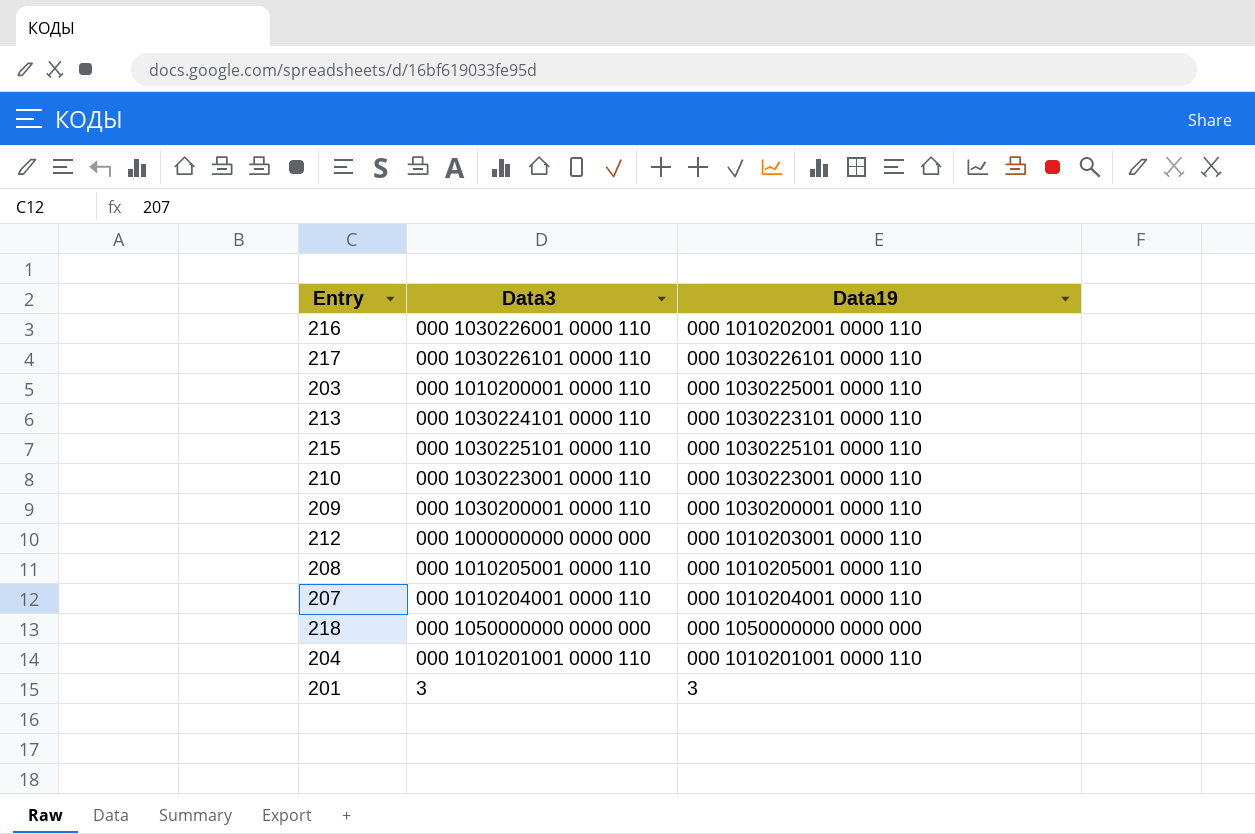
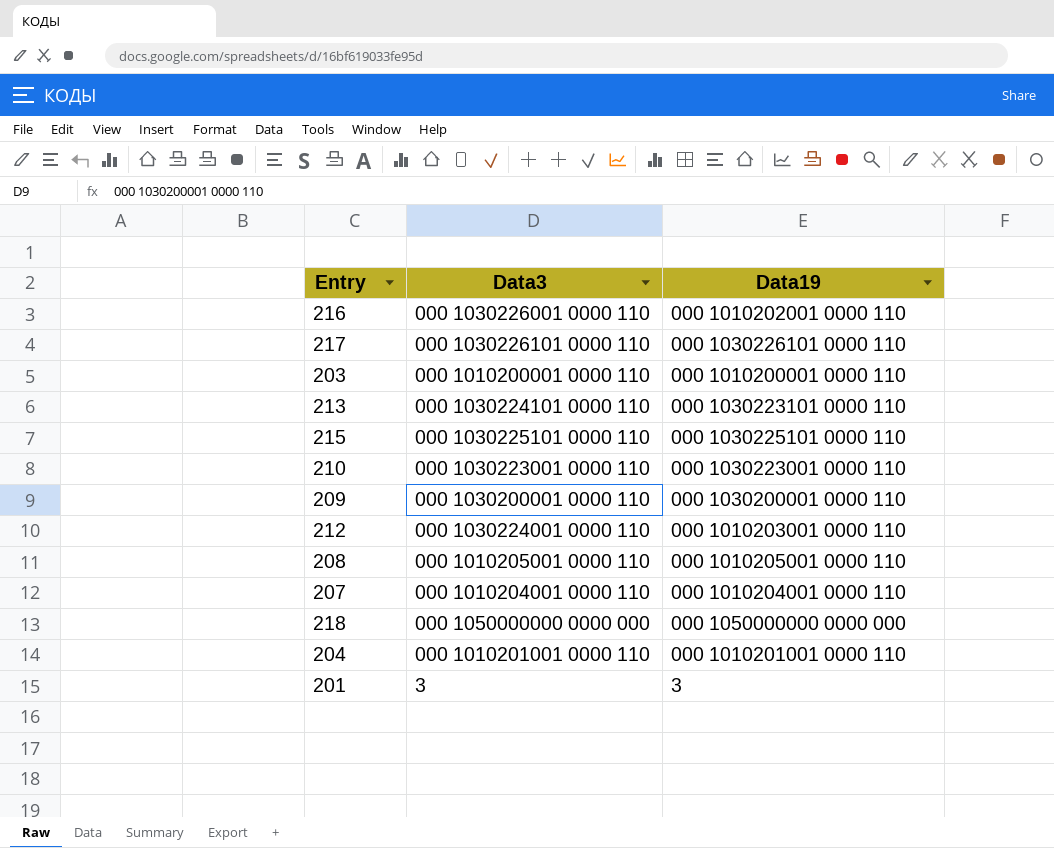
203 | Data19: 000 1030225001 0000 110 -> 000 1010200001 0000 110
212 | Data3: 000 1000000000 0000 000 -> 000 1030224001 0000 110

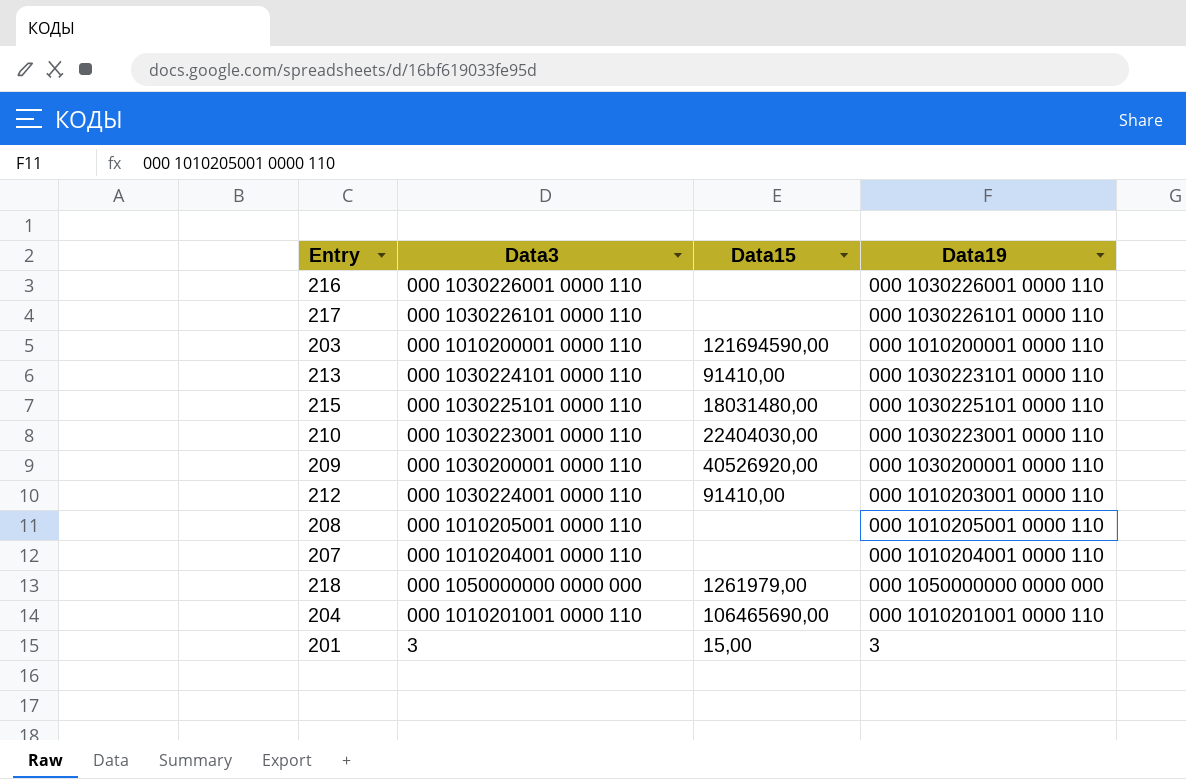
column Data15 | position: none -> 3
216 | Data19: 000 1010202001 0000 110 -> 000 1030226001 0000 110

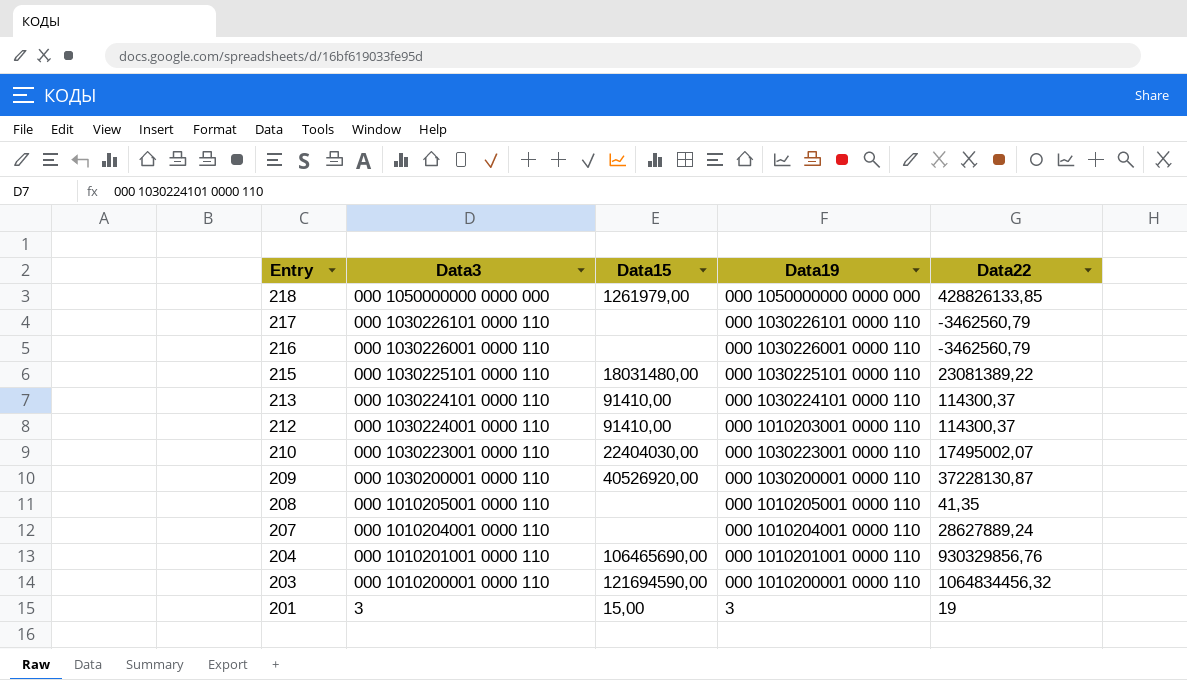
row order: none -> Entry descending
column Data22 | position: none -> 5
213 | Data19: 000 1030223101 0000 110 -> 000 1030224101 0000 110

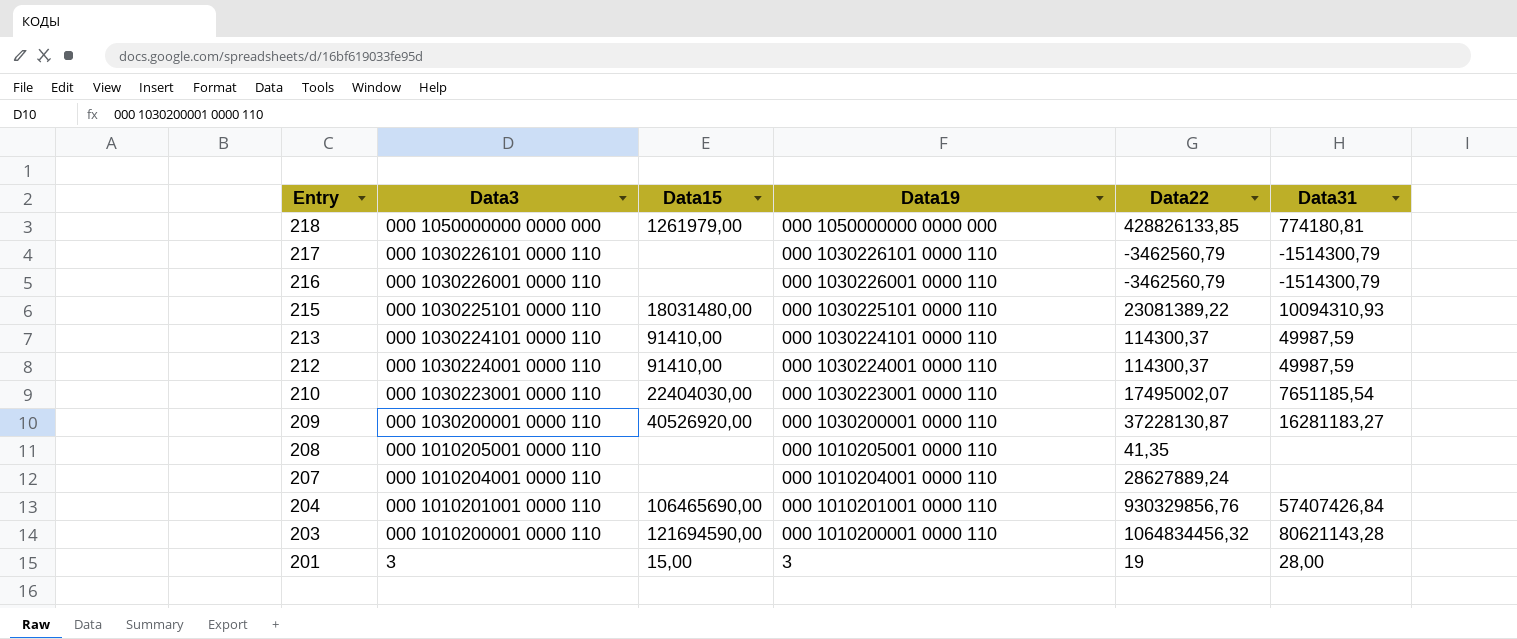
column Data31 | position: none -> 6
212 | Data19: 000 1010203001 0000 110 -> 000 1030224001 0000 110

